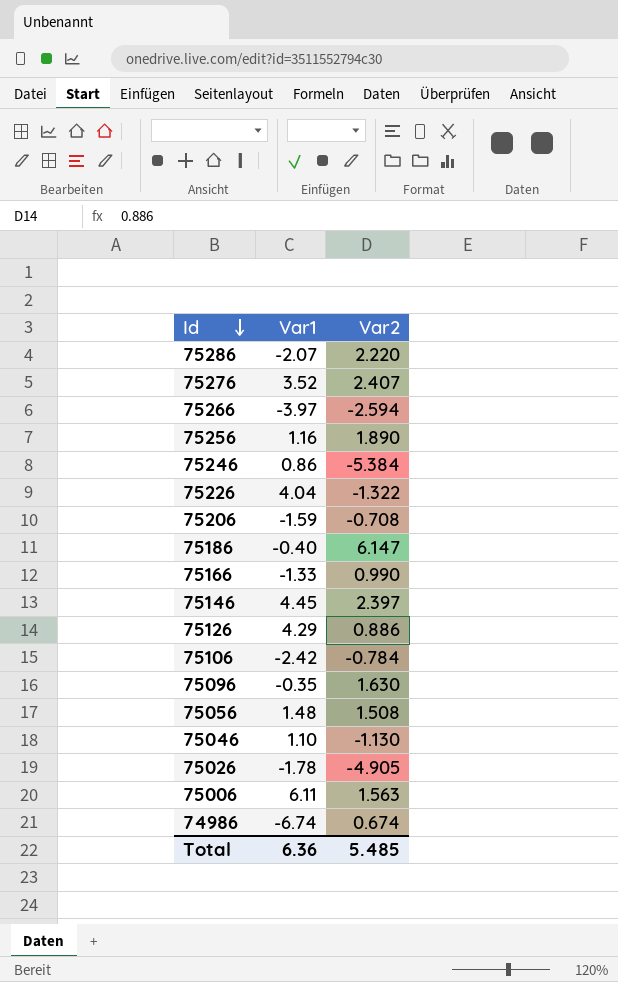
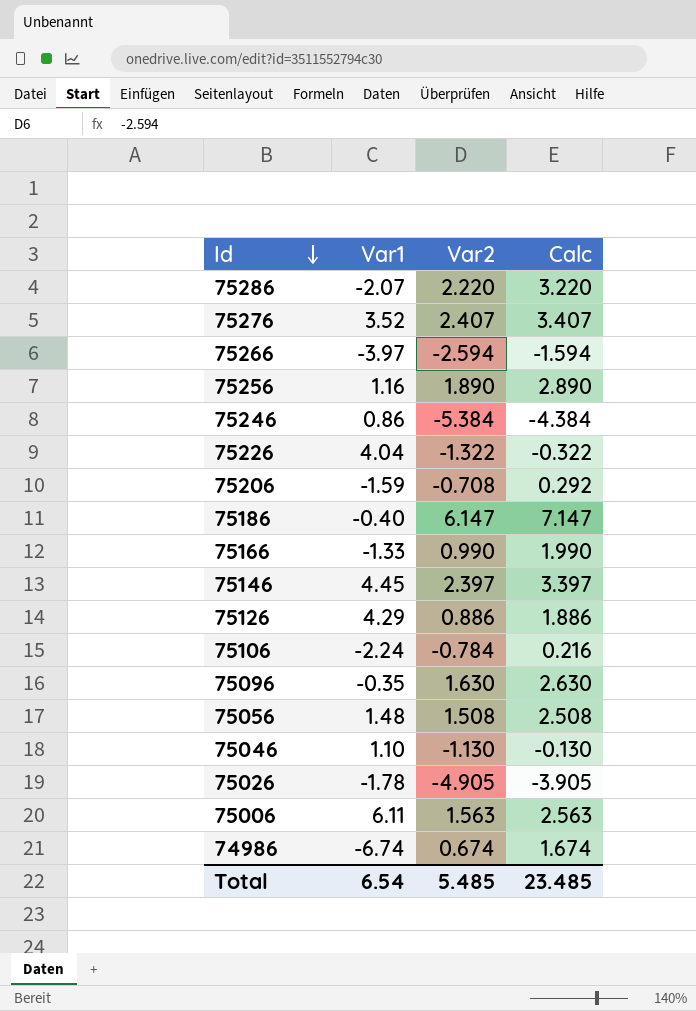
column Calc | formula: none -> [Var2] + 1
75106 | Var1: -2.42 -> -2.24
Total | Var1: 6.36 -> 6.54

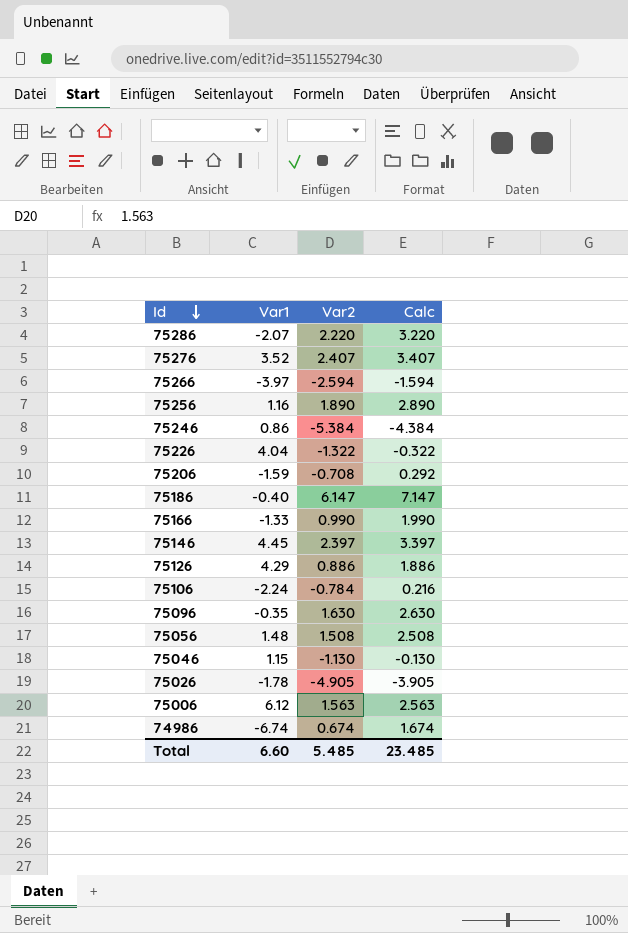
75046 | Var1: 1.10 -> 1.15
75006 | Var1: 6.11 -> 6.12
Total | Var1: 6.54 -> 6.60

